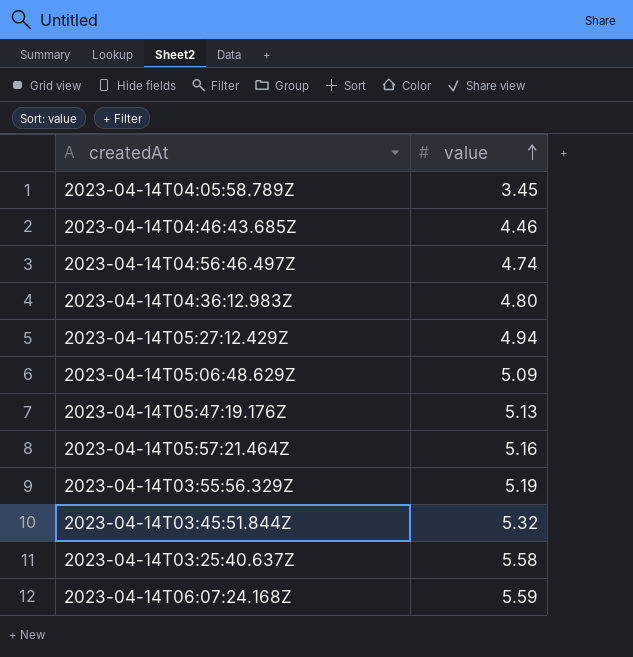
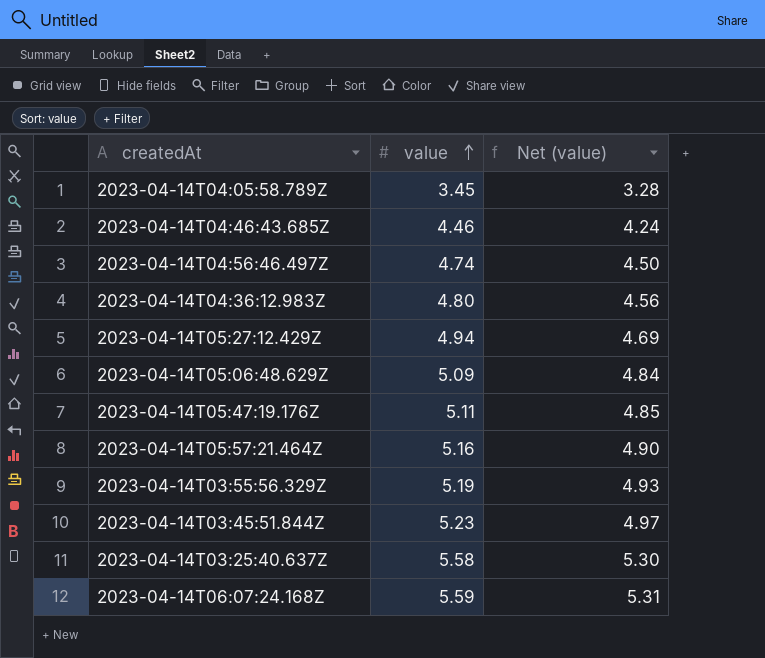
column Net (value) | formula: none -> [value] * 0.95
2023-04-14T05:47:19.176Z | value: 5.13 -> 5.11
2023-04-14T03:45:51.844Z | value: 5.32 -> 5.23

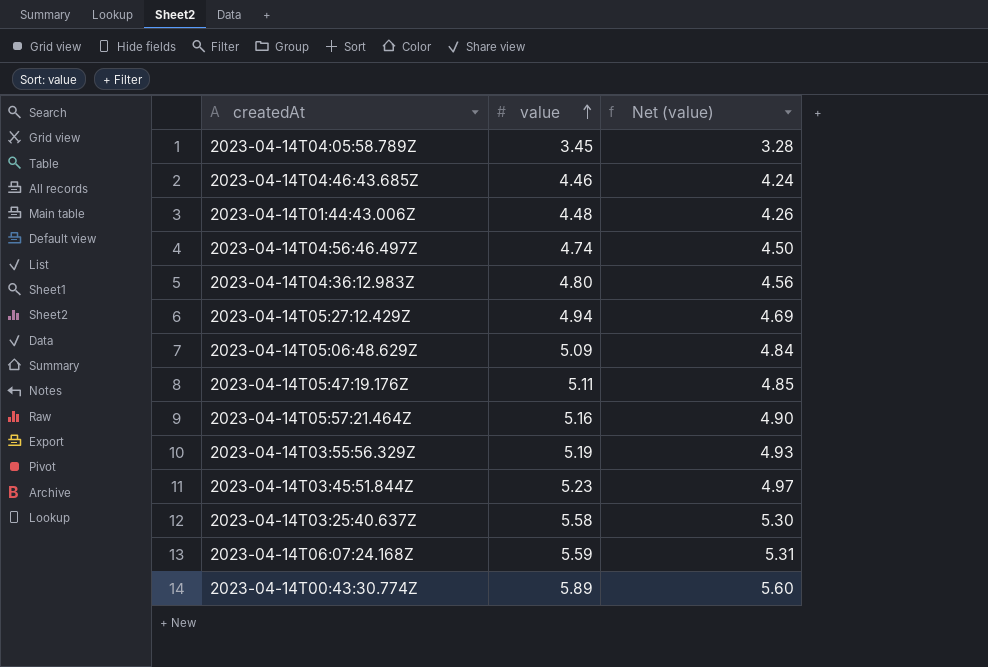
row 2023-04-14T01:44:43.006Z: none -> 4.48 | 4.26
row 2023-04-14T00:43:30.774Z: none -> 5.89 | 5.60

